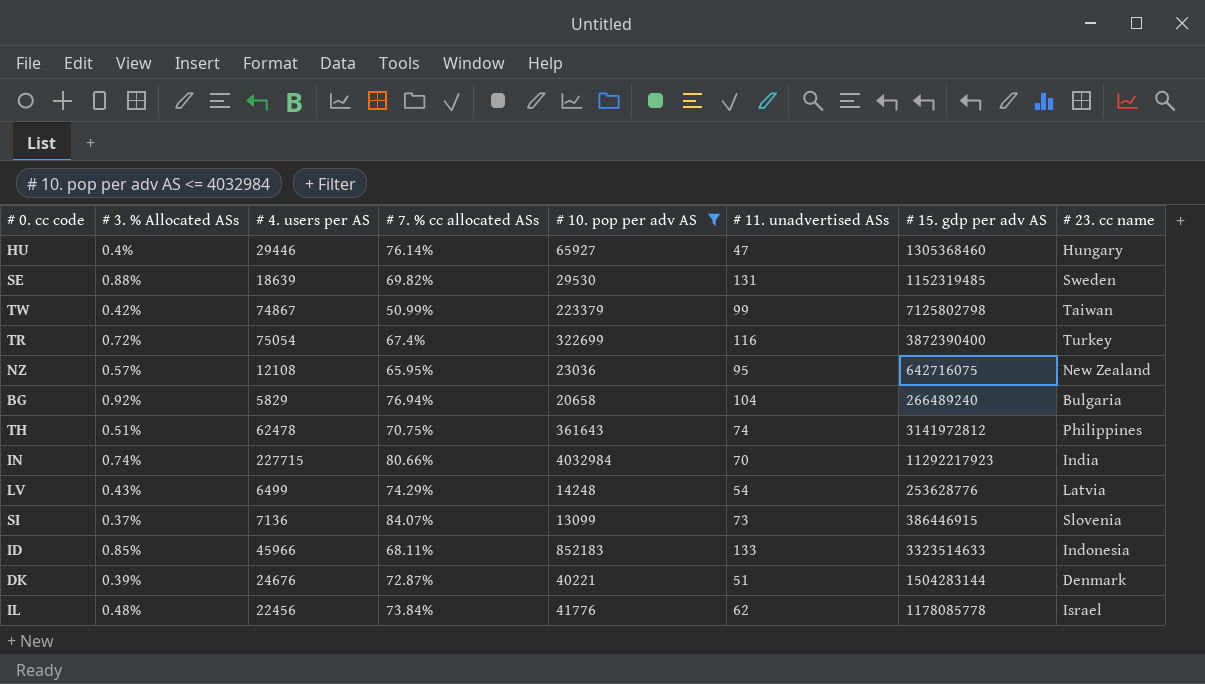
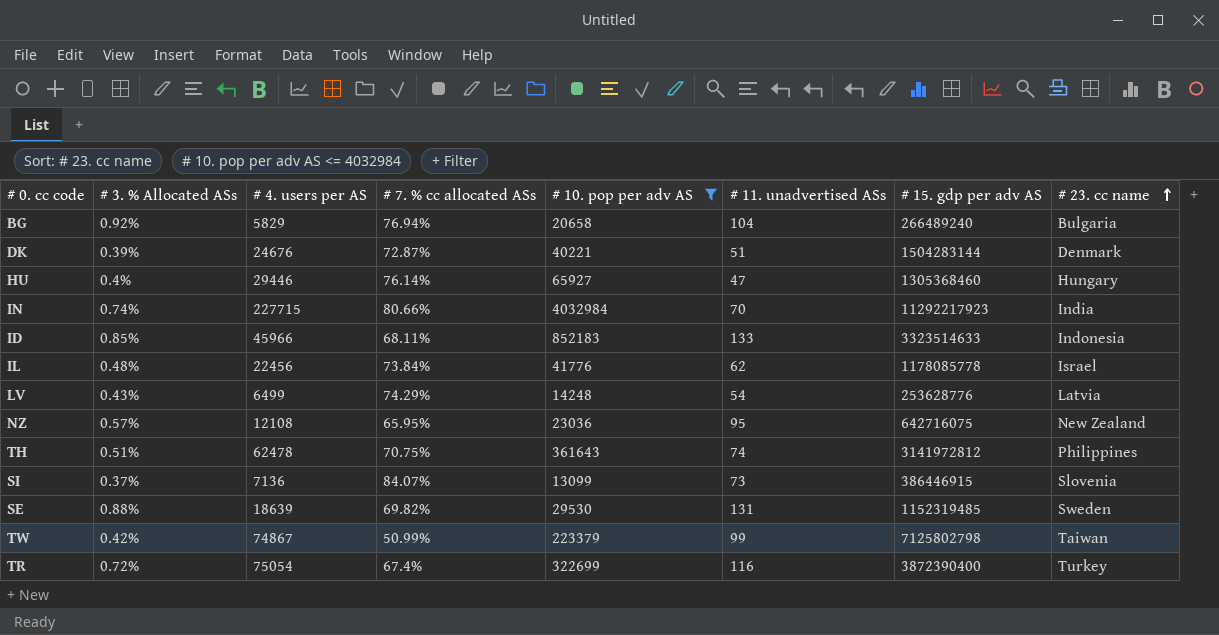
row order: none -> # 23. cc name ascending

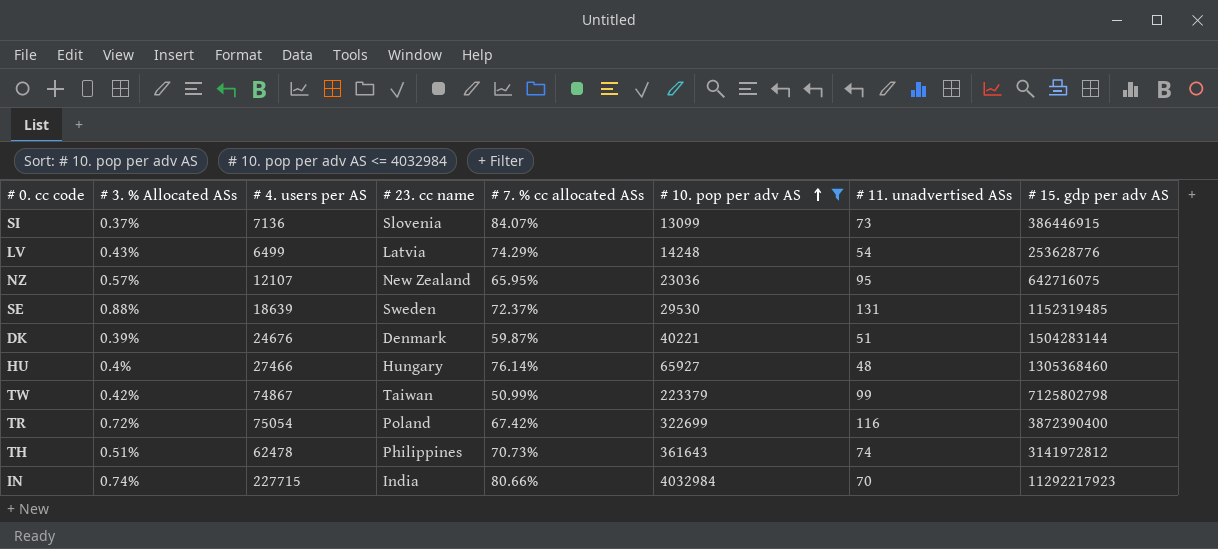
row order: # 23. cc name ascending -> # 10. pop per adv AS ascending
column # 23. cc name | position: 8 -> 4
row BG: 0.92% | 5829 | 76.94% | 20658 | 104 | 266489240 | Bulgaria -> none
row ID: 0.85% | 45966 | 68.11% | 852183 | 133 | 3323514633 | Indonesia -> none
row IL: 0.48% | 22456 | 73.84% | 41776 | 62 | 1178085778 | Israel -> none
NZ | # 4. users per AS: 12108 -> 12107
SE | # 7. % cc allocated ASs: 69.82% -> 72.37%
DK | # 7. % cc allocated ASs: 72.87% -> 59.87%
HU | # 4. users per AS: 29446 -> 27466
HU | # 11. unadvertised ASs: 47 -> 48
TR | # 23. cc name: Turkey -> Poland
TR | # 7. % cc allocated ASs: 67.4% -> 67.42%
TH | # 7. % cc allocated ASs: 70.75% -> 70.73%

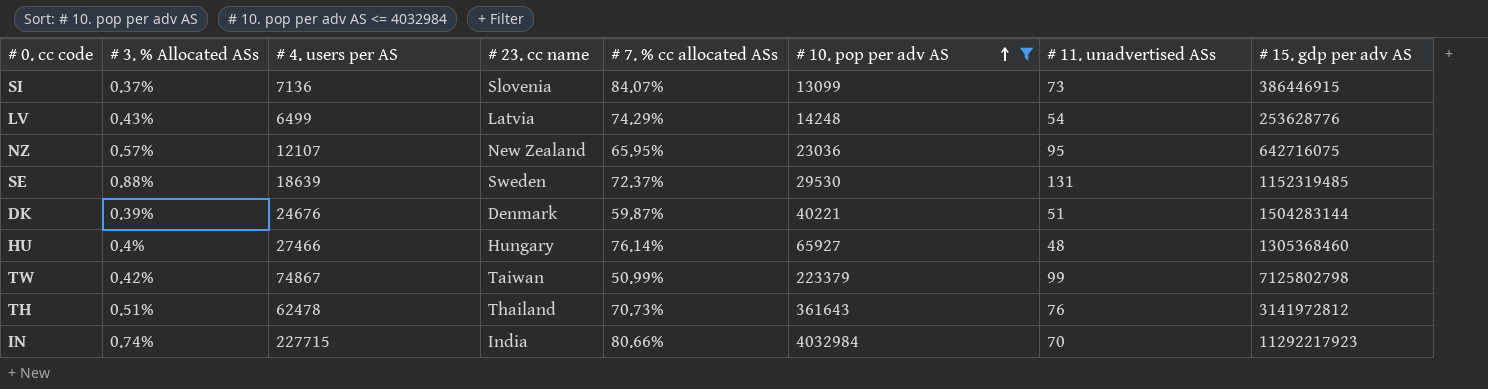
row TR: 0.72% | 75054 | Poland | 67.42% | 322699 | 116 | 3872390400 -> none
TH | # 23. cc name: Philippines -> Thailand
TH | # 11. unadvertised ASs: 74 -> 76

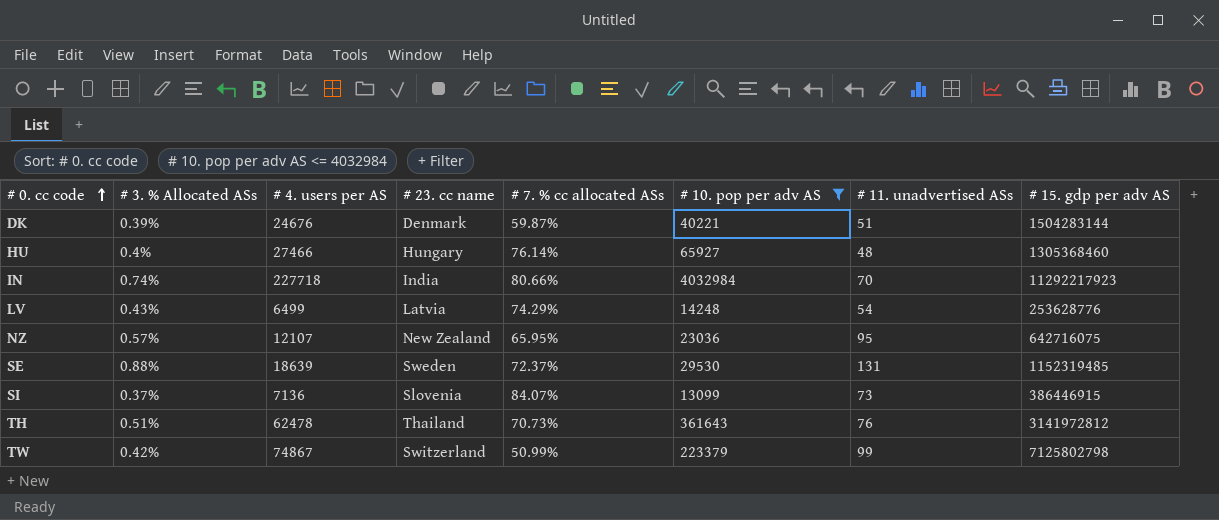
row order: # 10. pop per adv AS ascending -> # 0. cc code ascending
IN | # 4. users per AS: 227715 -> 227718
TW | # 23. cc name: Taiwan -> Switzerland

